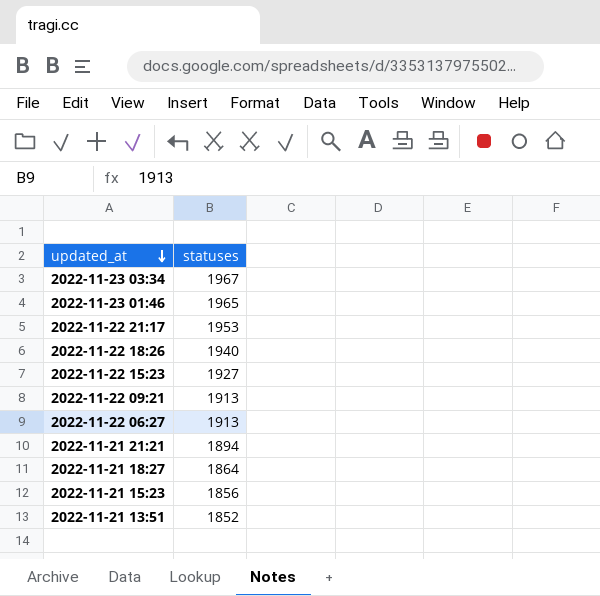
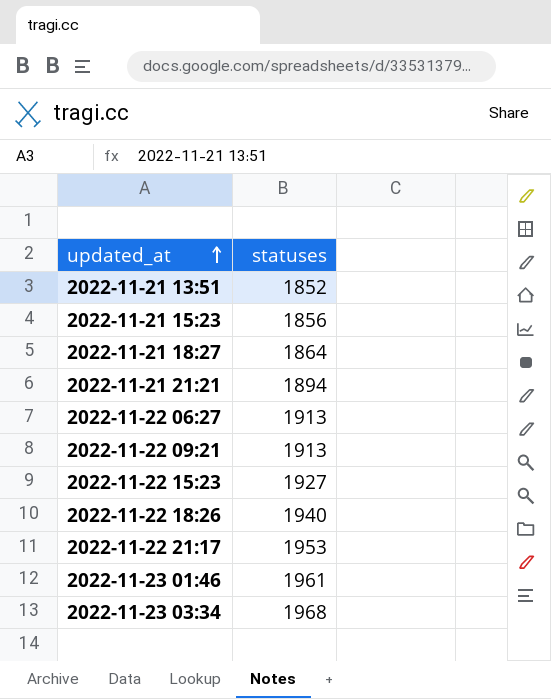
row order: updated_at descending -> updated_at ascending
2022-11-23 01:46 | statuses: 1965 -> 1961
2022-11-23 03:34 | statuses: 1967 -> 1968

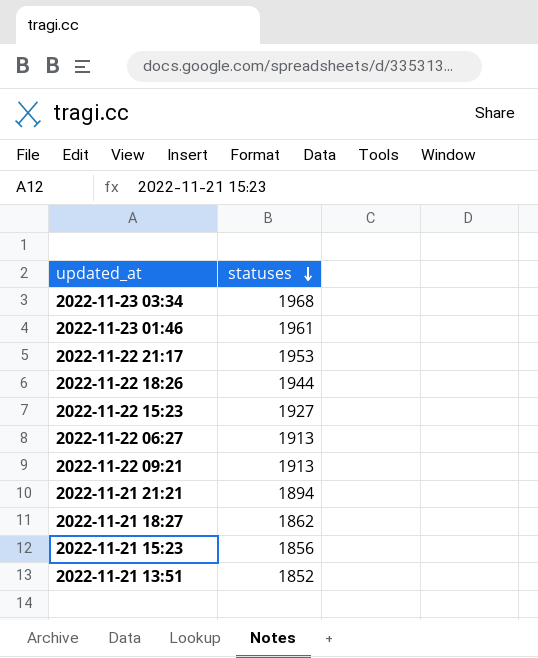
row order: updated_at ascending -> statuses descending
2022-11-22 18:26 | statuses: 1940 -> 1944
2022-11-21 18:27 | statuses: 1864 -> 1862

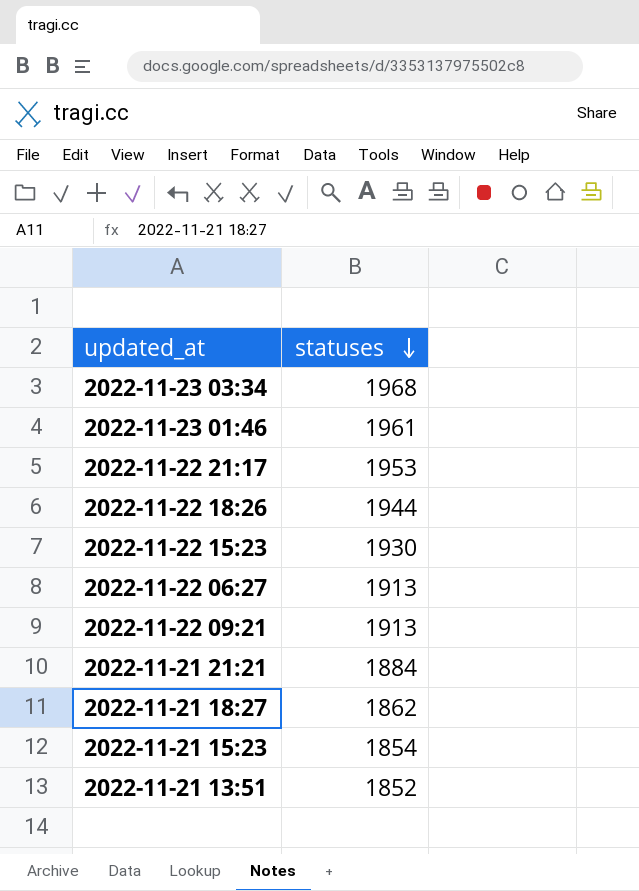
2022-11-22 15:23 | statuses: 1927 -> 1930
2022-11-21 21:21 | statuses: 1894 -> 1884
2022-11-21 15:23 | statuses: 1856 -> 1854

